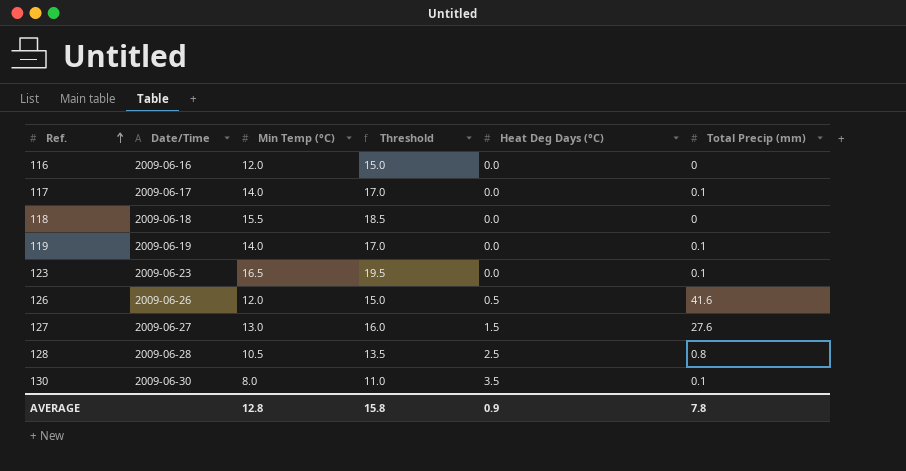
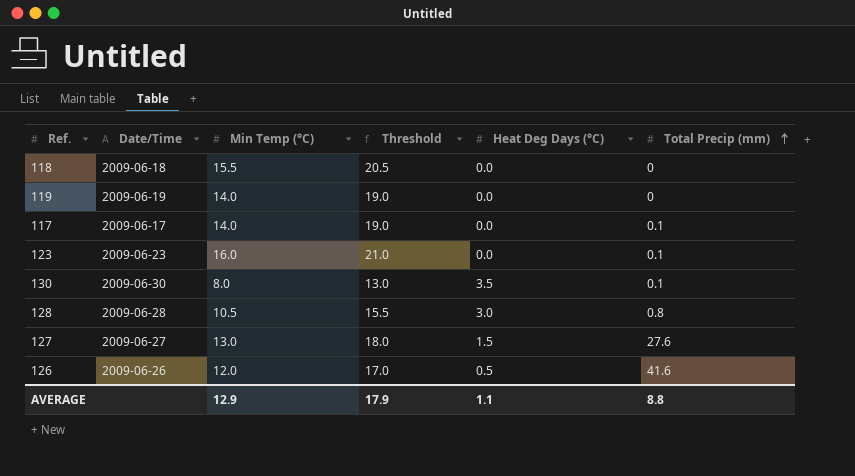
row order: Ref. ascending -> Total Precip (mm) ascending
column Threshold | formula: [Min Temp (°C)] + 3 -> [Min Temp (°C)] + 5
row 116: 2009-06-16 | 12.0 | 15.0 | 0.0 | 0 -> none
119 | Total Precip (mm): 0.1 -> 0
123 | Min Temp (°C): 16.5 -> 16.0
128 | Heat Deg Days (°C): 2.5 -> 3.0
AVERAGE | Min Temp (°C): 12.8 -> 12.9
AVERAGE | Threshold: 15.8 -> 17.9
AVERAGE | Heat Deg Days (°C): 0.9 -> 1.1
AVERAGE | Total Precip (mm): 7.8 -> 8.8

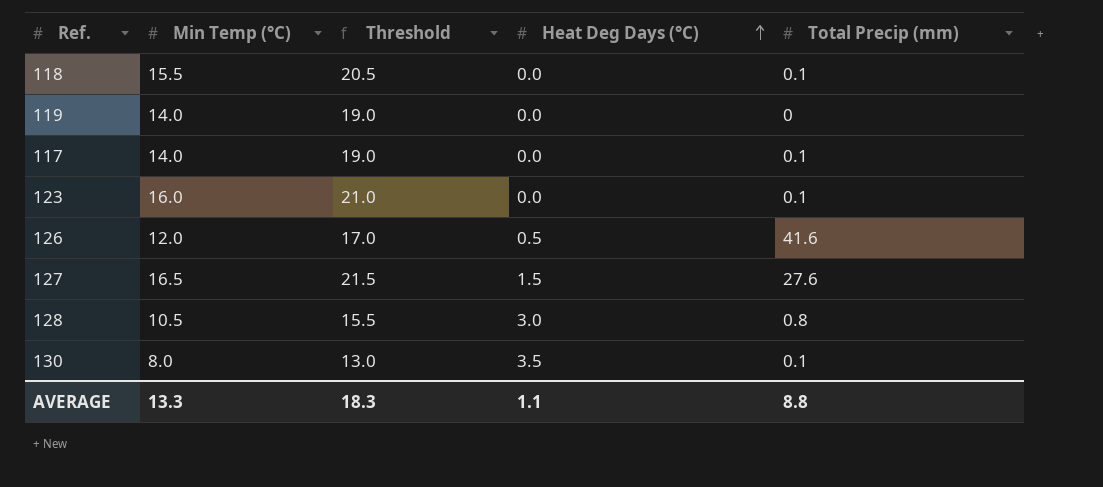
row order: Total Precip (mm) ascending -> Heat Deg Days (°C) ascending
column Date/Time | position: 2 -> none
118 | Total Precip (mm): 0 -> 0.1
127 | Min Temp (°C): 13.0 -> 16.5
127 | Threshold: 18.0 -> 21.5
AVERAGE | Min Temp (°C): 12.9 -> 13.3
AVERAGE | Threshold: 17.9 -> 18.3

